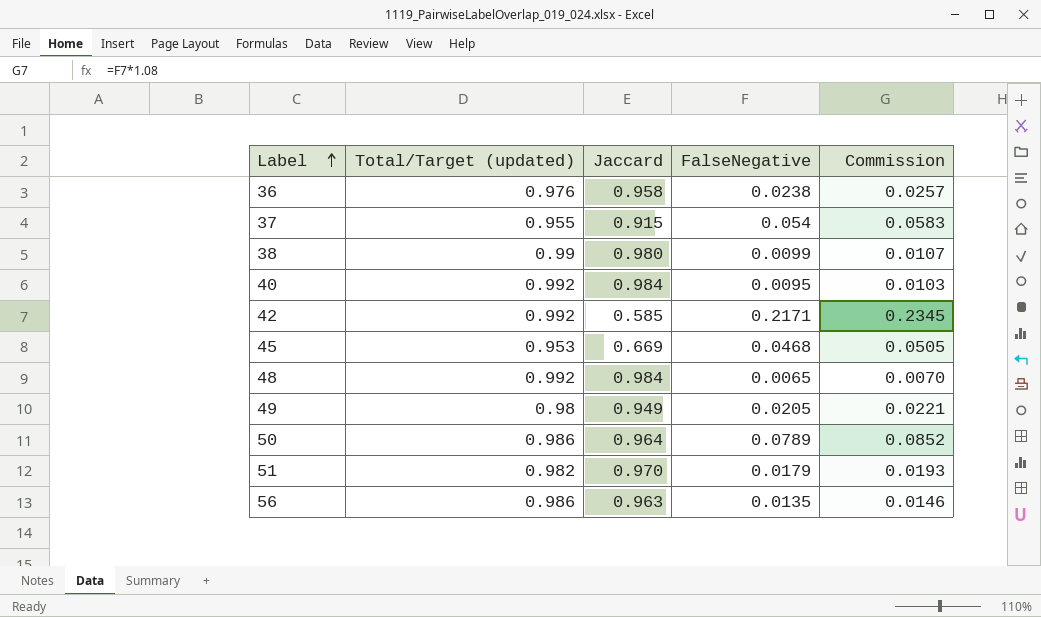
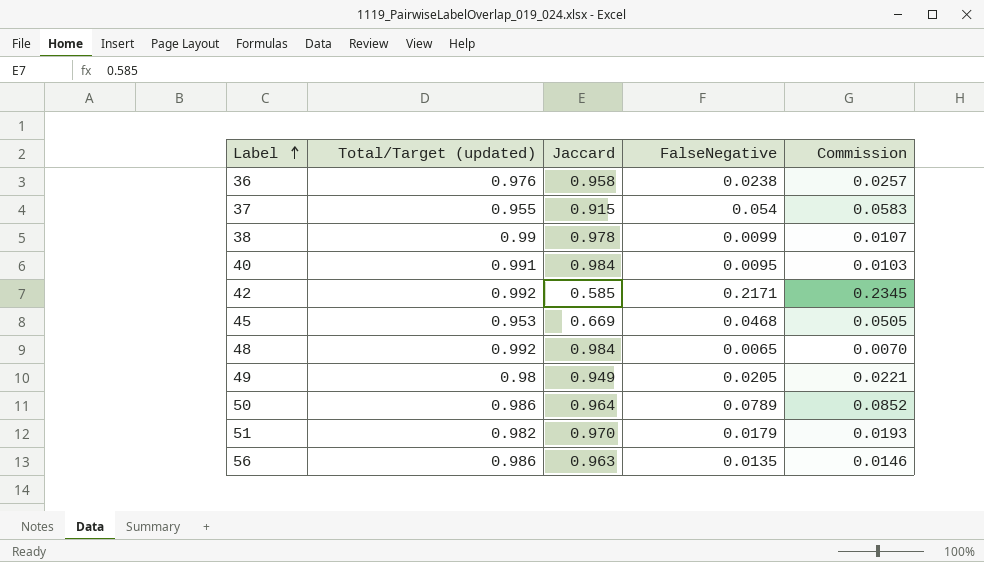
38 | Jaccard: 0.980 -> 0.978
40 | Total/Target (updated): 0.992 -> 0.991

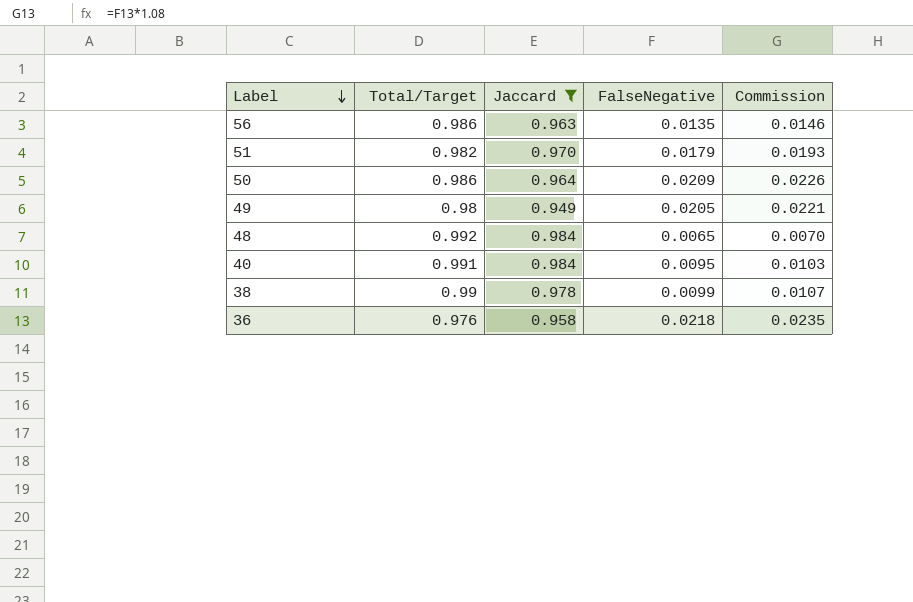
filter: none -> Jaccard >= 0.949
row order: Label ascending -> Label descending
column name: Total/Target (updated) -> Total/Target
50 | FalseNegative: 0.0789 -> 0.0209
50 | Commission: 0.0852 -> 0.0226
36 | FalseNegative: 0.0238 -> 0.0218
36 | Commission: 0.0257 -> 0.0235

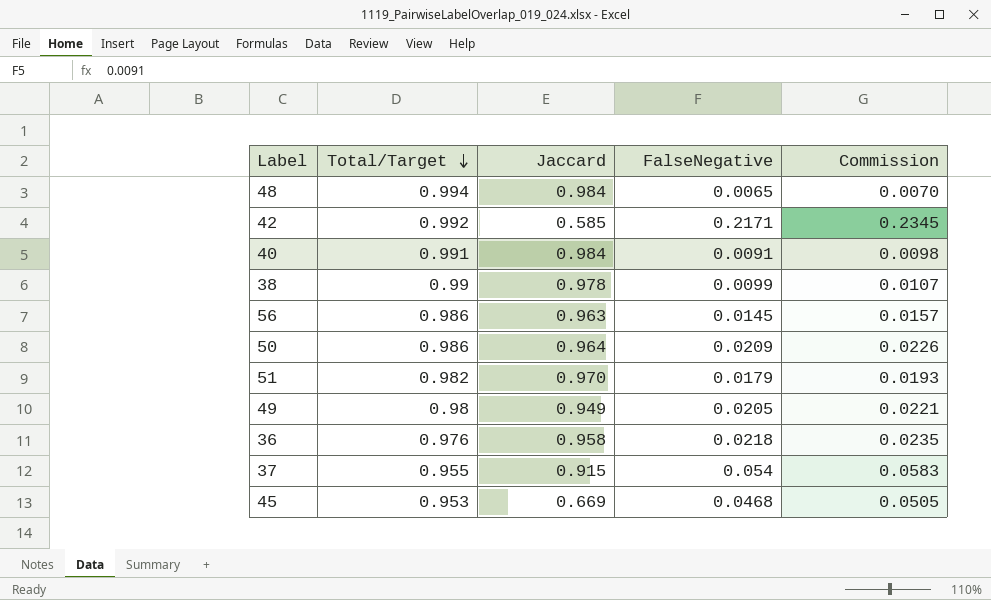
filter: Jaccard >= 0.949 -> none
row order: Label descending -> Total/Target descending
48 | Total/Target: 0.992 -> 0.994
40 | FalseNegative: 0.0095 -> 0.0091
40 | Commission: 0.0103 -> 0.0098
56 | FalseNegative: 0.0135 -> 0.0145
56 | Commission: 0.0146 -> 0.0157

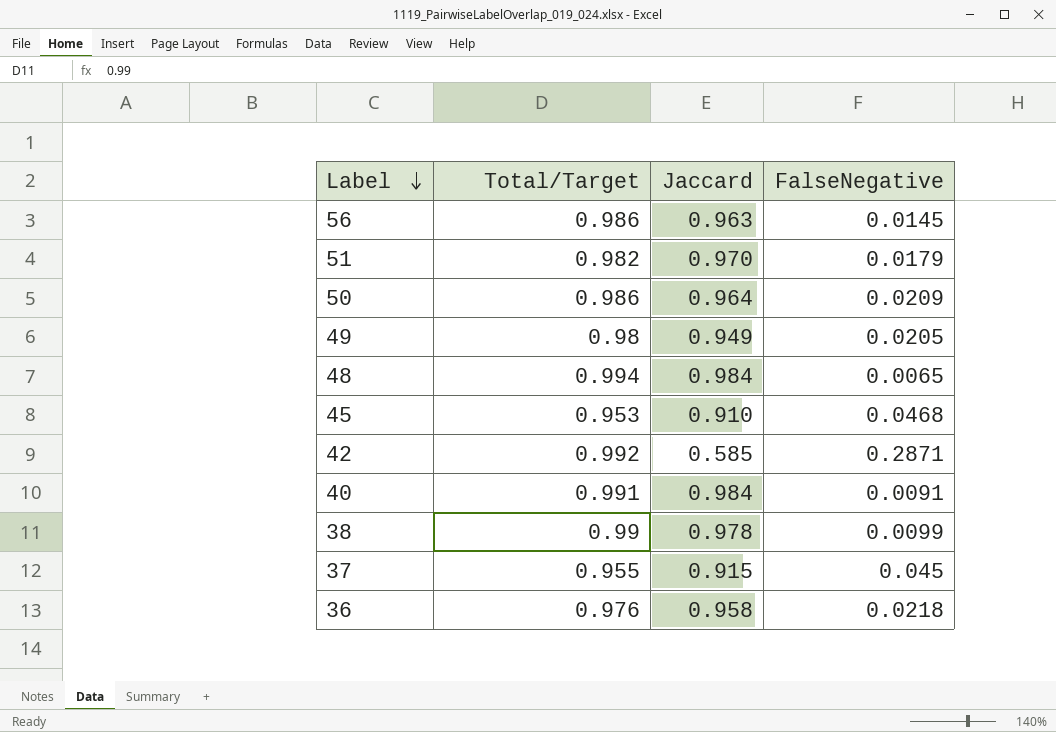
row order: Total/Target descending -> Label descending
column Commission | formula: [FalseNegative] * 1.08 -> none
45 | Jaccard: 0.669 -> 0.910
42 | FalseNegative: 0.2171 -> 0.2871
37 | FalseNegative: 0.054 -> 0.045

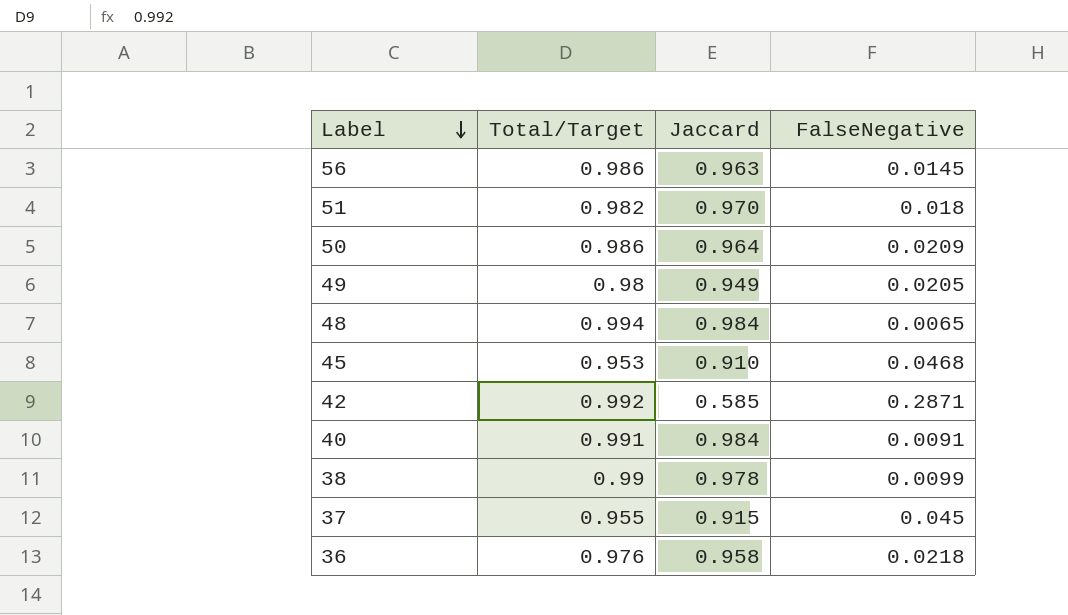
51 | FalseNegative: 0.0179 -> 0.018

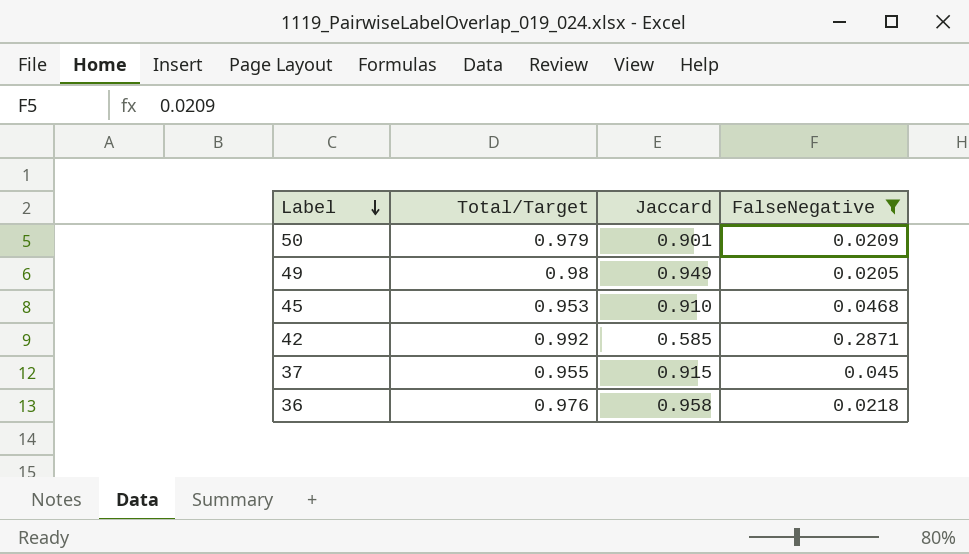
filter: none -> FalseNegative >= 0.0205
50 | Total/Target: 0.986 -> 0.979
50 | Jaccard: 0.964 -> 0.901

